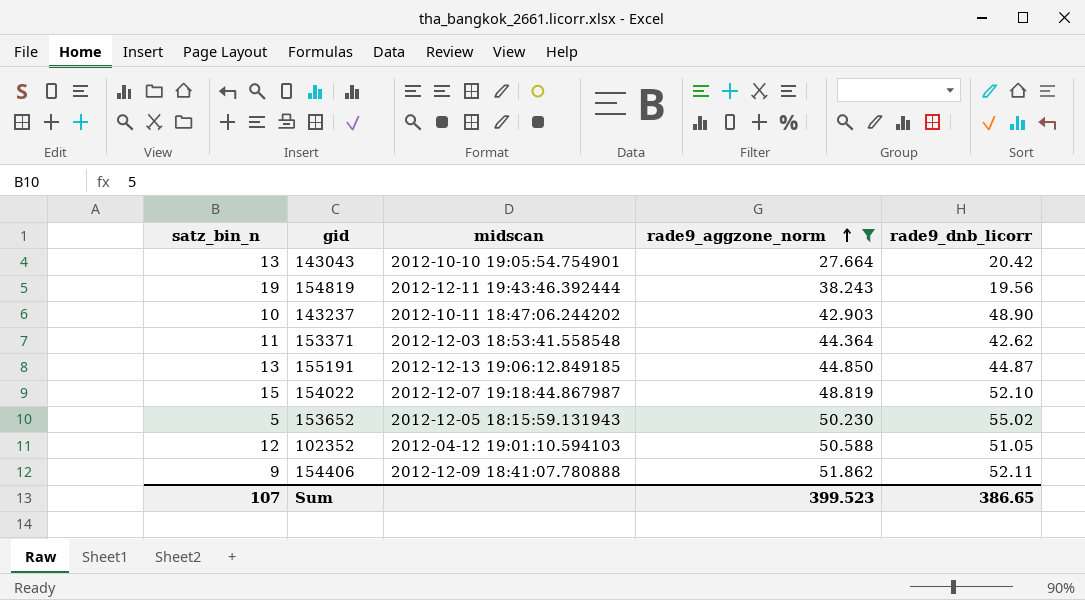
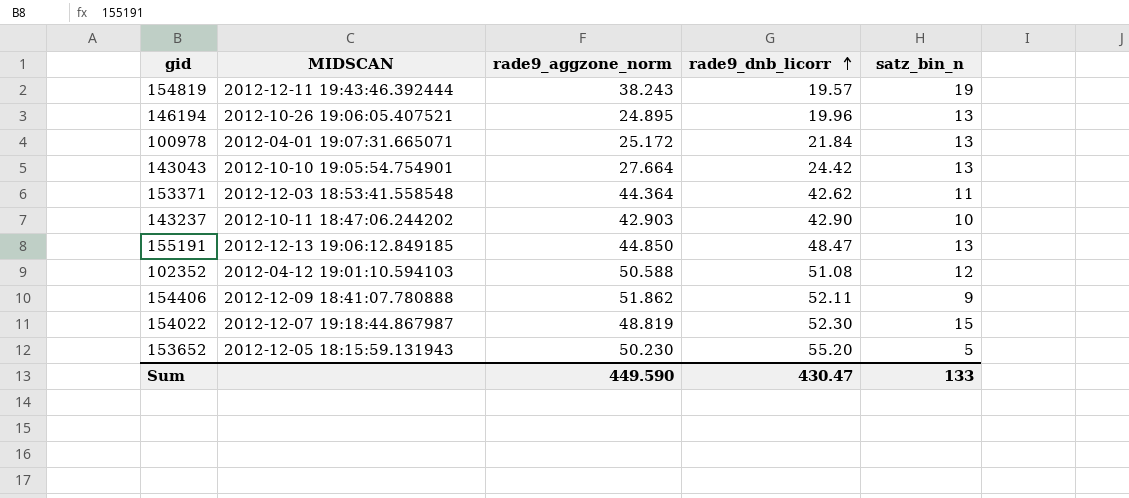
filter: rade9_aggzone_norm >= 27.664 -> none
row order: rade9_aggzone_norm ascending -> rade9_dnb_licorr ascending
column name: midscan -> MIDSCAN
column satz_bin_n | position: 1 -> 5
154819 | rade9_dnb_licorr: 19.56 -> 19.57
143043 | rade9_dnb_licorr: 20.42 -> 24.42
143237 | rade9_dnb_licorr: 48.90 -> 42.90
155191 | rade9_dnb_licorr: 44.87 -> 48.47
102352 | rade9_dnb_licorr: 51.05 -> 51.08
154022 | rade9_dnb_licorr: 52.10 -> 52.30
153652 | rade9_dnb_licorr: 55.02 -> 55.20
Sum | rade9_aggzone_norm: 399.523 -> 449.590
Sum | rade9_dnb_licorr: 386.65 -> 430.47
Sum | satz_bin_n: 107 -> 133

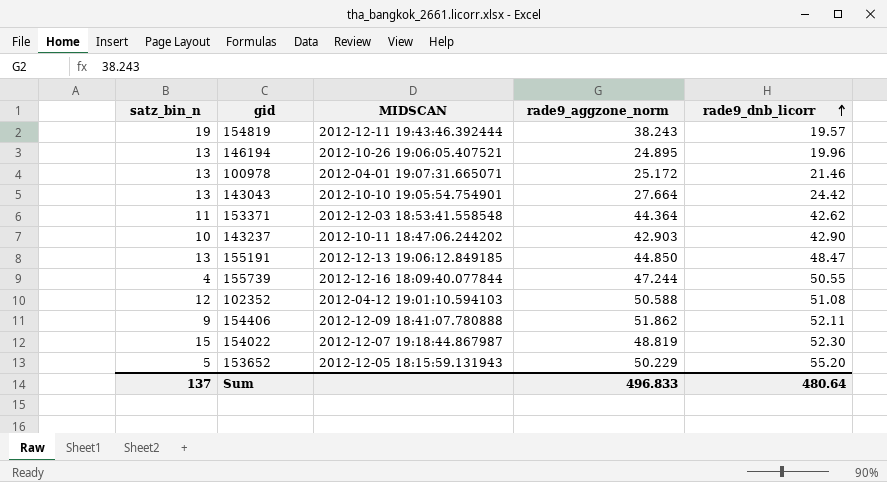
column satz_bin_n | position: 5 -> 1
100978 | rade9_dnb_licorr: 21.84 -> 21.46
row 155739: none -> 4 | 2012-12-16 18:09:40.077844 | 47.244 | 50.55
153652 | rade9_aggzone_norm: 50.230 -> 50.229
Sum | satz_bin_n: 133 -> 137
Sum | rade9_aggzone_norm: 449.590 -> 496.833
Sum | rade9_dnb_licorr: 430.47 -> 480.64

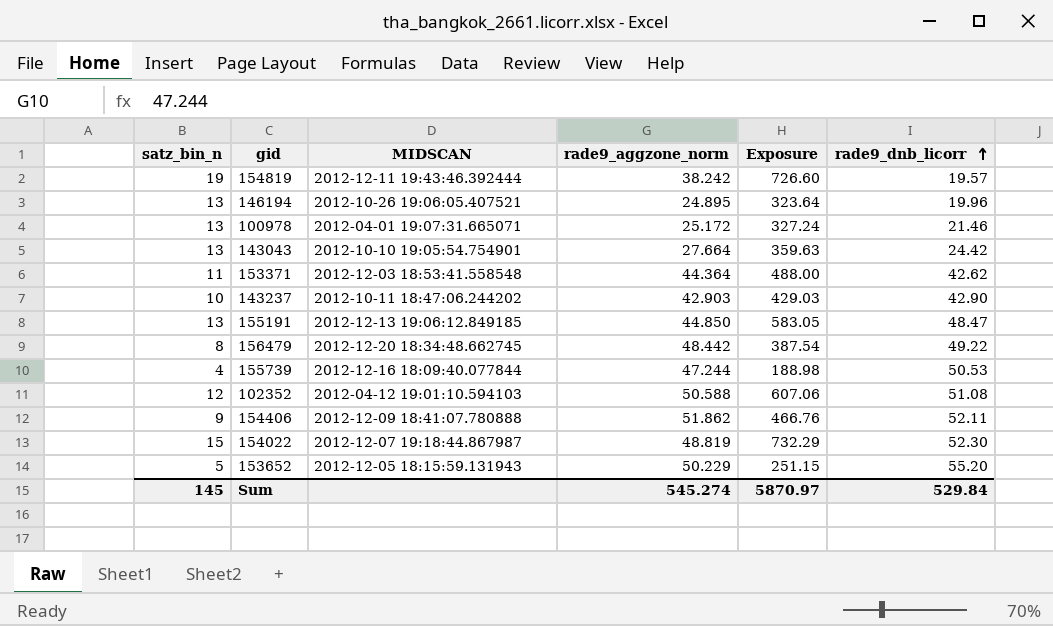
column Exposure | formula: none -> [satz_bin_n] * [rade9_aggzone_norm]
154819 | rade9_aggzone_norm: 38.243 -> 38.242
row 156479: none -> 8 | 2012-12-20 18:34:48.662745 | 48.442 | 387.54 | 49.22
155739 | rade9_dnb_licorr: 50.55 -> 50.53
Sum | satz_bin_n: 137 -> 145
Sum | rade9_aggzone_norm: 496.833 -> 545.274
Sum | rade9_dnb_licorr: 480.64 -> 529.84

